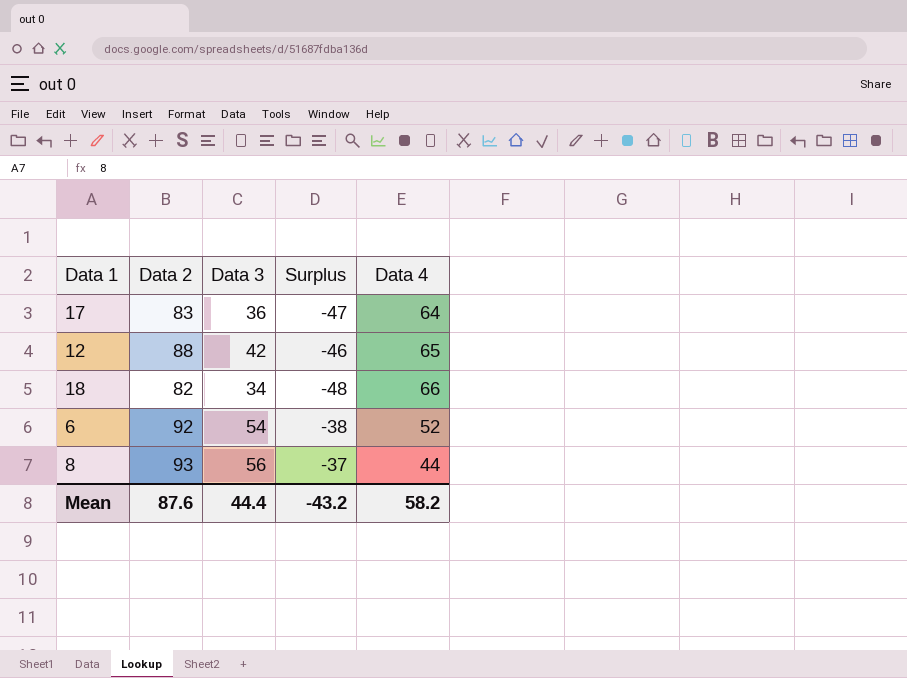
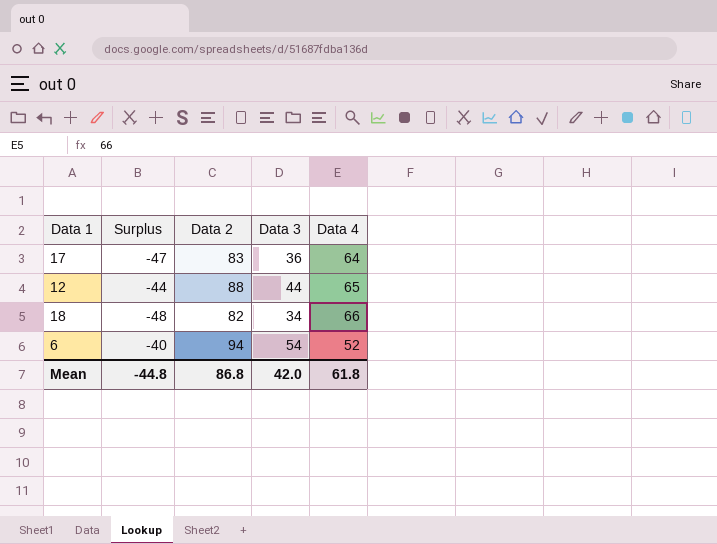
column Surplus | position: 4 -> 2
row 8: 93 | 56 | -37 | 44 -> none
12 | Surplus: -46 -> -44
12 | Data 3: 42 -> 44
6 | Surplus: -38 -> -40
6 | Data 2: 92 -> 94
Mean | Surplus: -43.2 -> -44.8
Mean | Data 2: 87.6 -> 86.8
Mean | Data 3: 44.4 -> 42.0
Mean | Data 4: 58.2 -> 61.8

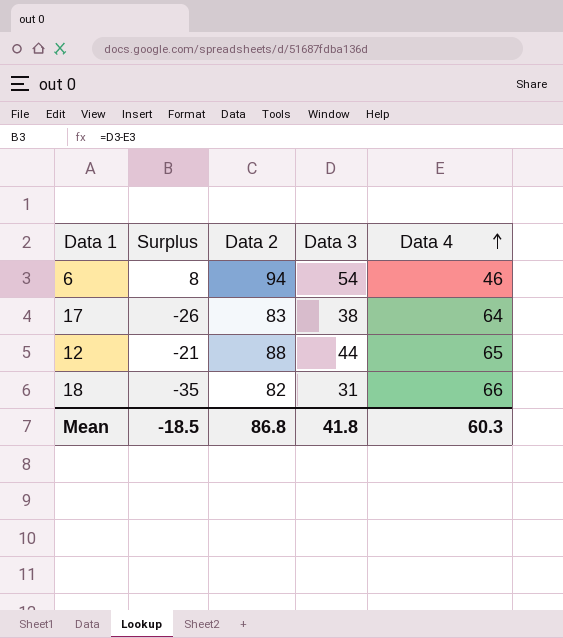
row order: none -> Data 4 ascending
column Surplus | formula: [Data 3] - [Data 2] -> [Data 3] - [Data 4]
6 | Data 4: 52 -> 46
17 | Data 3: 36 -> 38
18 | Data 3: 34 -> 31
Mean | Surplus: -44.8 -> -18.5
Mean | Data 3: 42.0 -> 41.8
Mean | Data 4: 61.8 -> 60.3

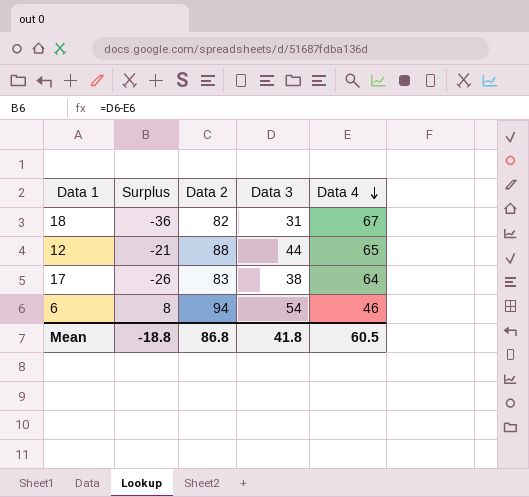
row order: Data 4 ascending -> Data 4 descending
18 | Surplus: -35 -> -36
18 | Data 4: 66 -> 67
Mean | Surplus: -18.5 -> -18.8
Mean | Data 4: 60.3 -> 60.5

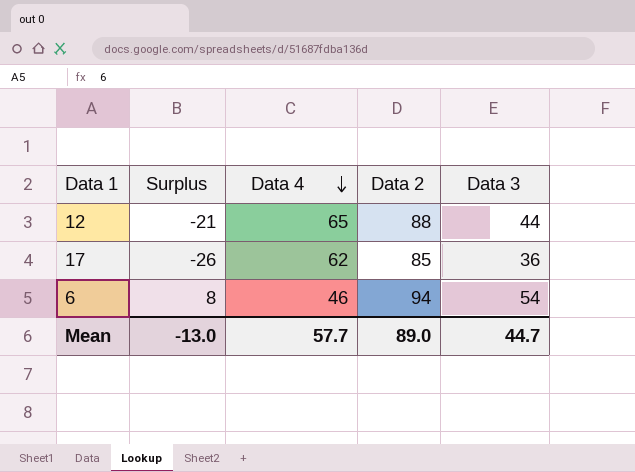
column Data 4 | position: 5 -> 3
row 18: -36 | 82 | 31 | 67 -> none
17 | Data 4: 64 -> 62
17 | Data 2: 83 -> 85
17 | Data 3: 38 -> 36
Mean | Surplus: -18.8 -> -13.0
Mean | Data 4: 60.5 -> 57.7
Mean | Data 2: 86.8 -> 89.0
Mean | Data 3: 41.8 -> 44.7

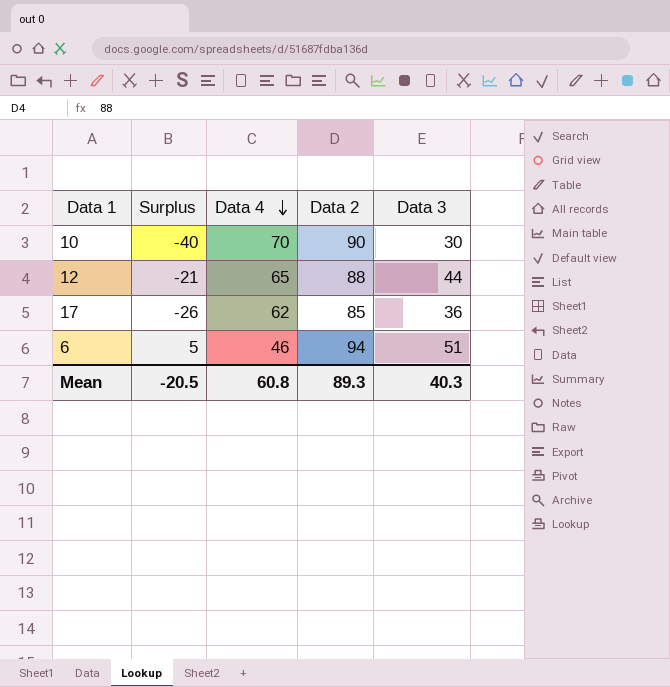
row 10: none -> -40 | 70 | 90 | 30
6 | Surplus: 8 -> 5
6 | Data 3: 54 -> 51
Mean | Surplus: -13.0 -> -20.5
Mean | Data 4: 57.7 -> 60.8
Mean | Data 2: 89.0 -> 89.3
Mean | Data 3: 44.7 -> 40.3

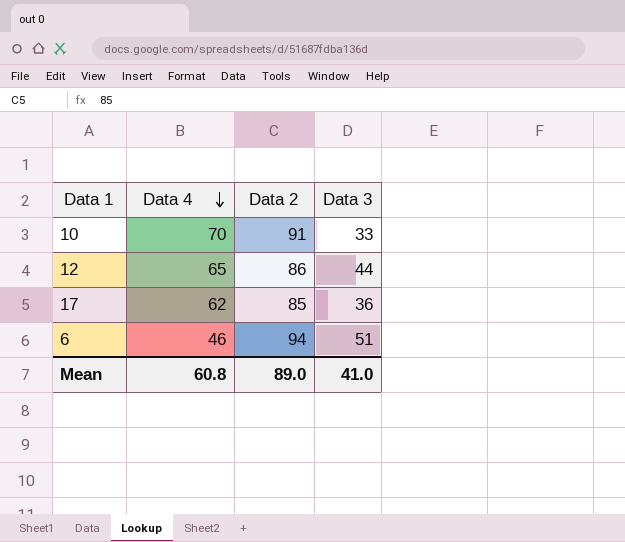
column Surplus | formula: [Data 3] - [Data 4] -> none
10 | Data 2: 90 -> 91
10 | Data 3: 30 -> 33
12 | Data 2: 88 -> 86
Mean | Data 2: 89.3 -> 89.0
Mean | Data 3: 40.3 -> 41.0

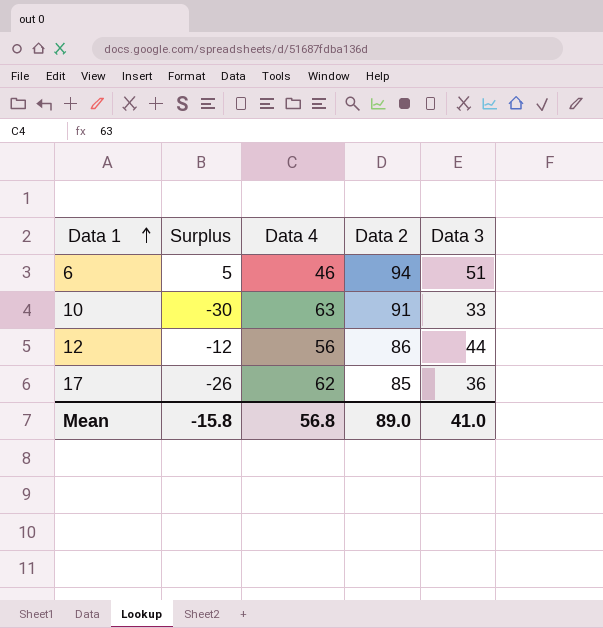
row order: Data 4 descending -> Data 1 ascending
column Surplus | formula: none -> [Data 3] - [Data 4]
10 | Data 4: 70 -> 63
12 | Data 4: 65 -> 56
Mean | Data 4: 60.8 -> 56.8

